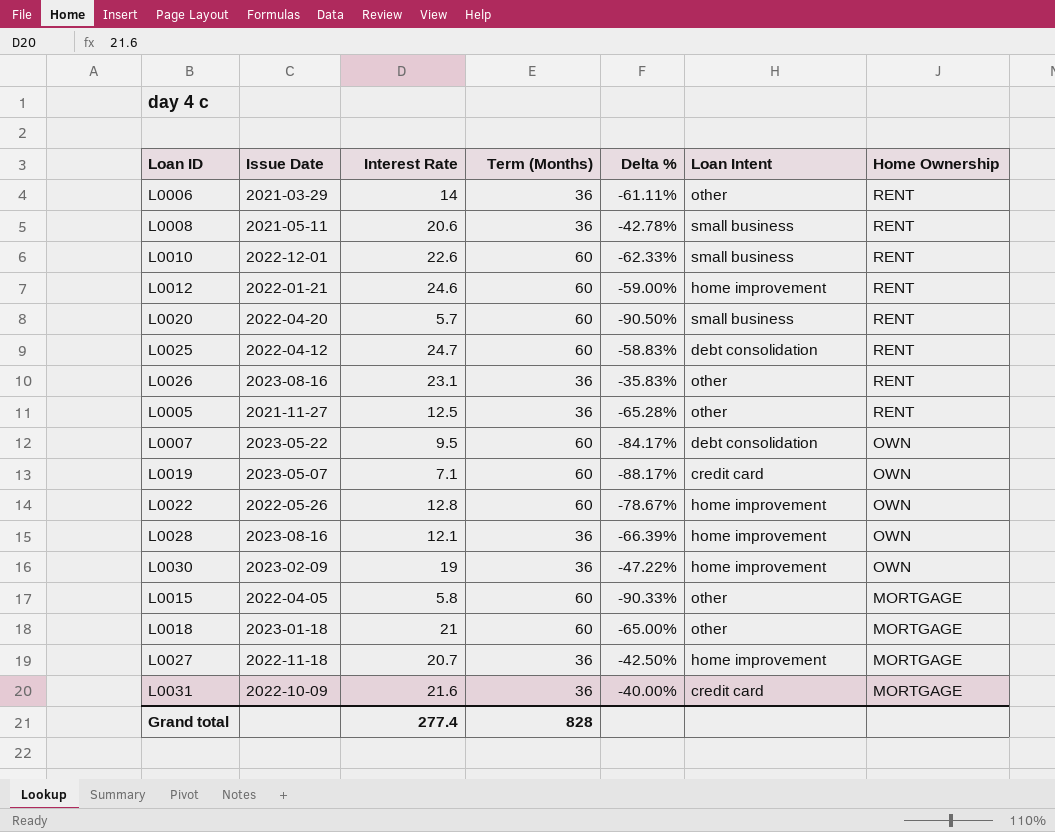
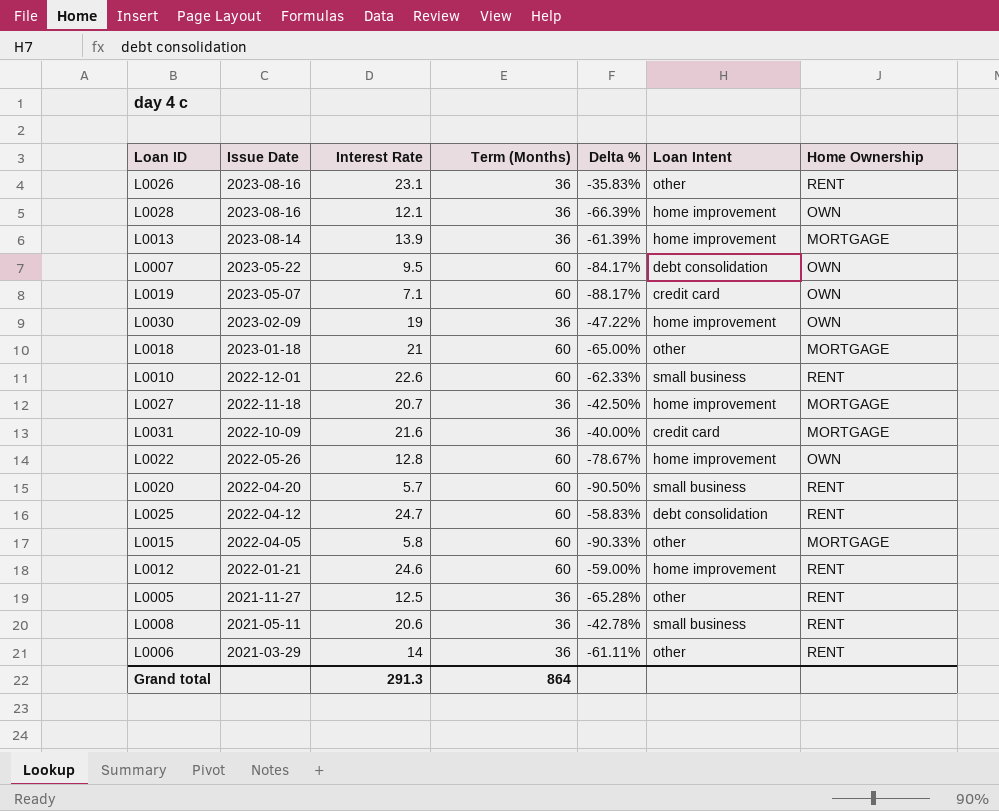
row order: Home Ownership descending -> Issue Date descending
row L0013: none -> 2023-08-14 | 13.9 | 36 | -61.39% | home improvement | MORTGAGE
Grand total | Interest Rate: 277.4 -> 291.3
Grand total | Term (Months): 828 -> 864

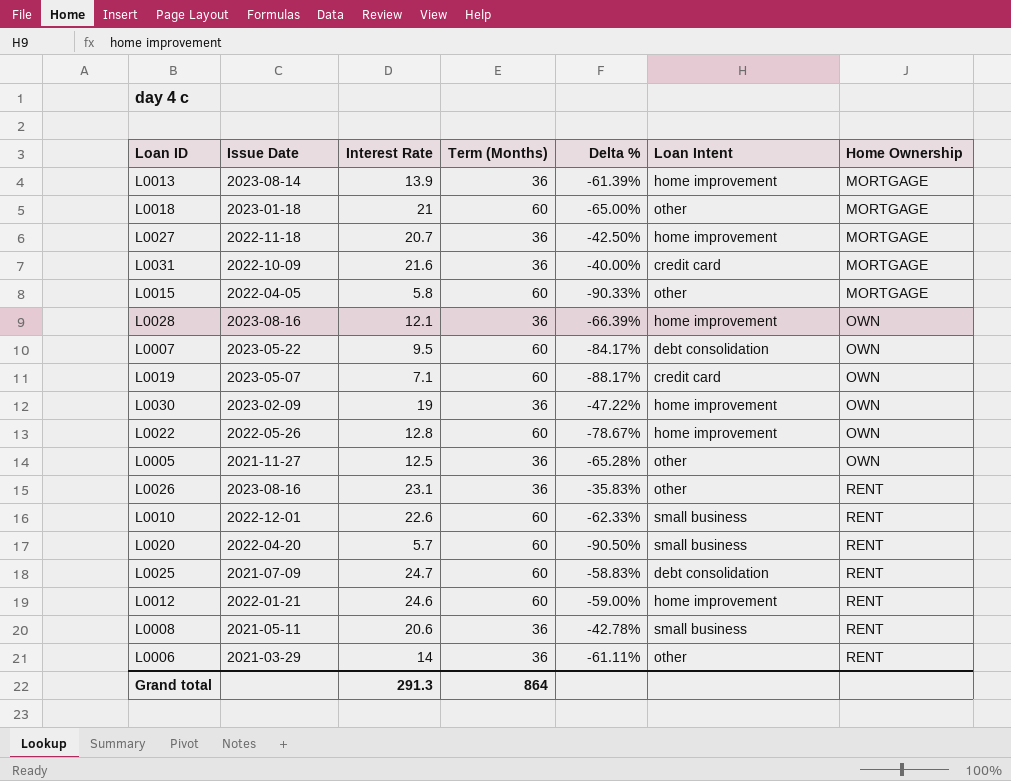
row order: Issue Date descending -> Home Ownership ascending
L0005 | Home Ownership: RENT -> OWN
L0025 | Issue Date: 2022-04-12 -> 2021-07-09

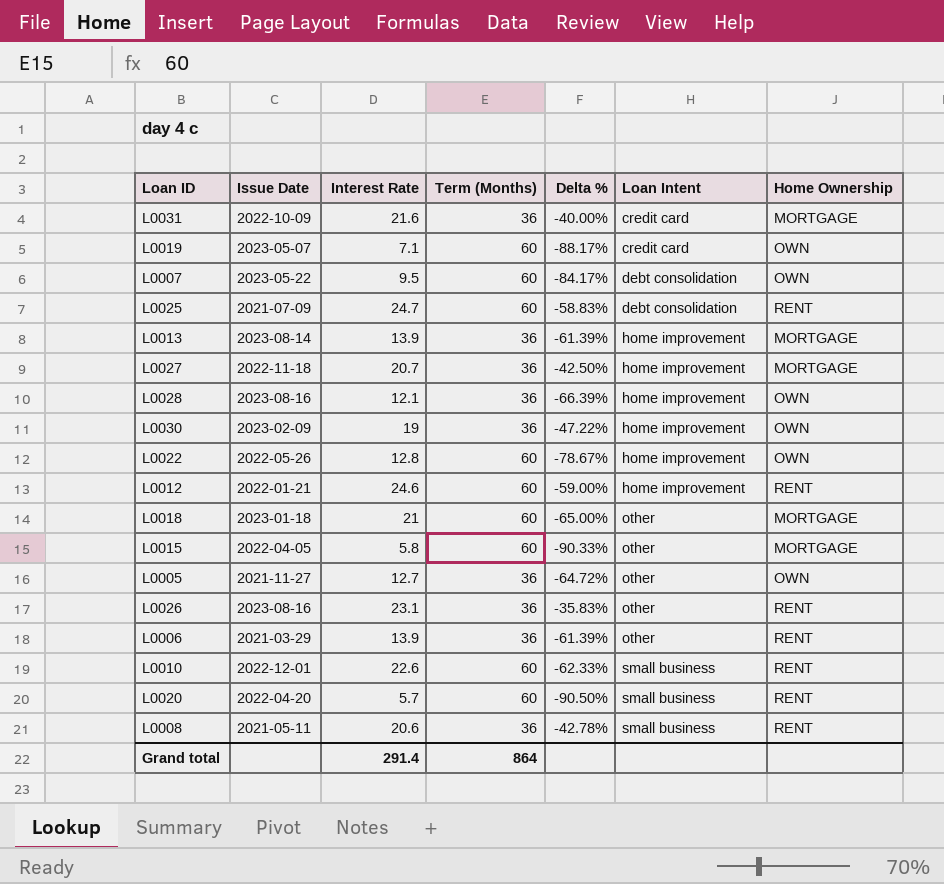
row order: Home Ownership ascending -> Loan Intent ascending
L0005 | Interest Rate: 12.5 -> 12.7
L0005 | Delta %: -65.28% -> -64.72%
L0006 | Interest Rate: 14 -> 13.9
L0006 | Delta %: -61.11% -> -61.39%
Grand total | Interest Rate: 291.3 -> 291.4

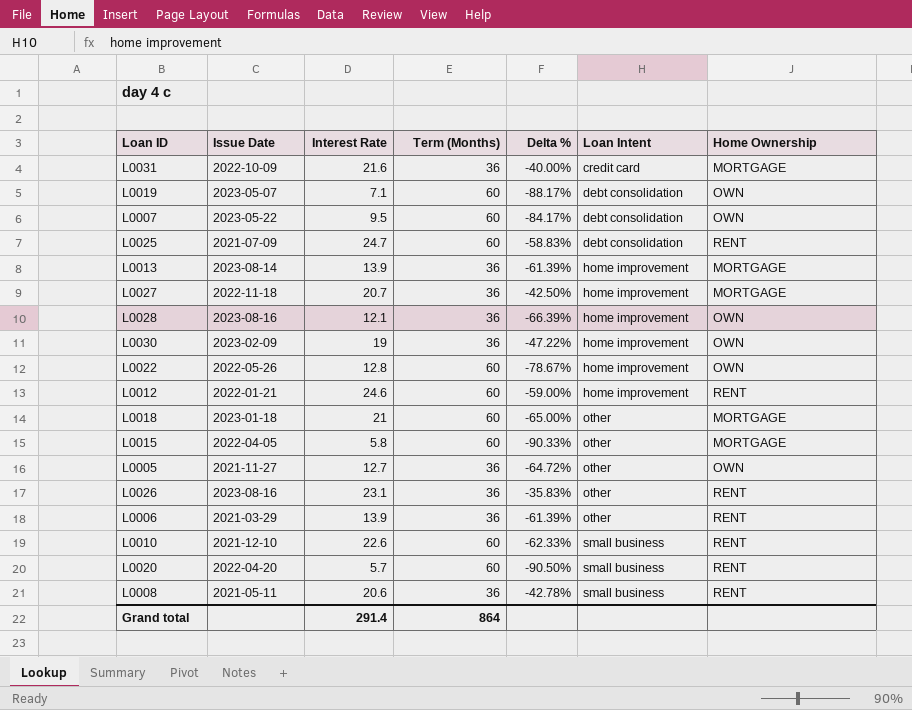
L0019 | Loan Intent: credit card -> debt consolidation
L0010 | Issue Date: 2022-12-01 -> 2021-12-10

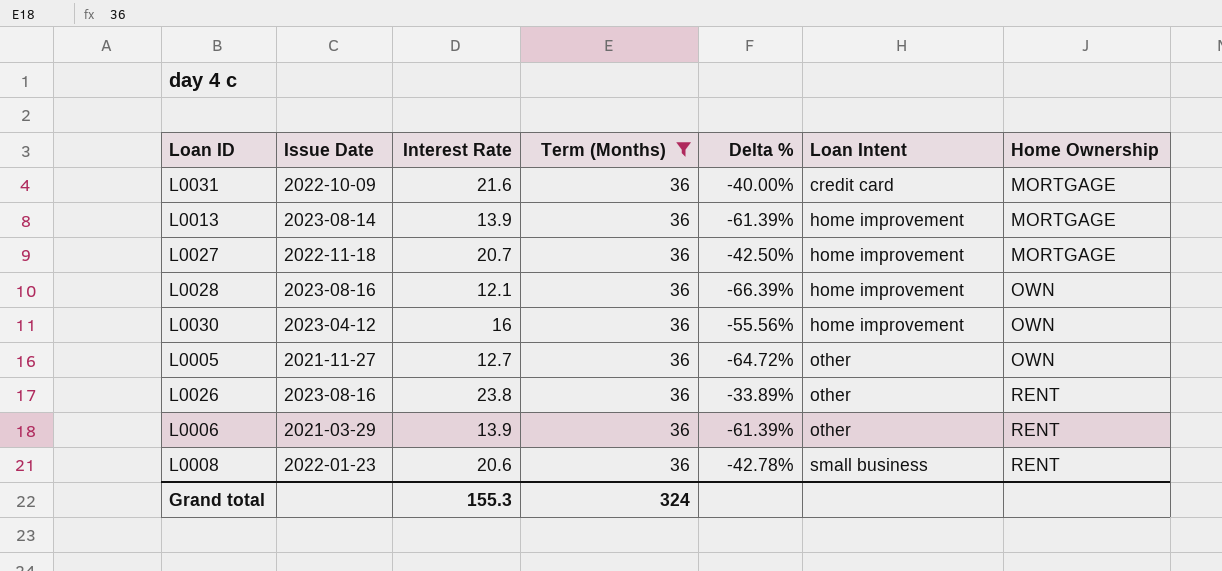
filter: none -> Term (Months) = 36
L0030 | Issue Date: 2023-02-09 -> 2023-04-12
L0030 | Interest Rate: 19 -> 16
L0030 | Delta %: -47.22% -> -55.56%
L0026 | Interest Rate: 23.1 -> 23.8
L0026 | Delta %: -35.83% -> -33.89%
L0008 | Issue Date: 2021-05-11 -> 2022-01-23
Grand total | Interest Rate: 291.4 -> 155.3
Grand total | Term (Months): 864 -> 324

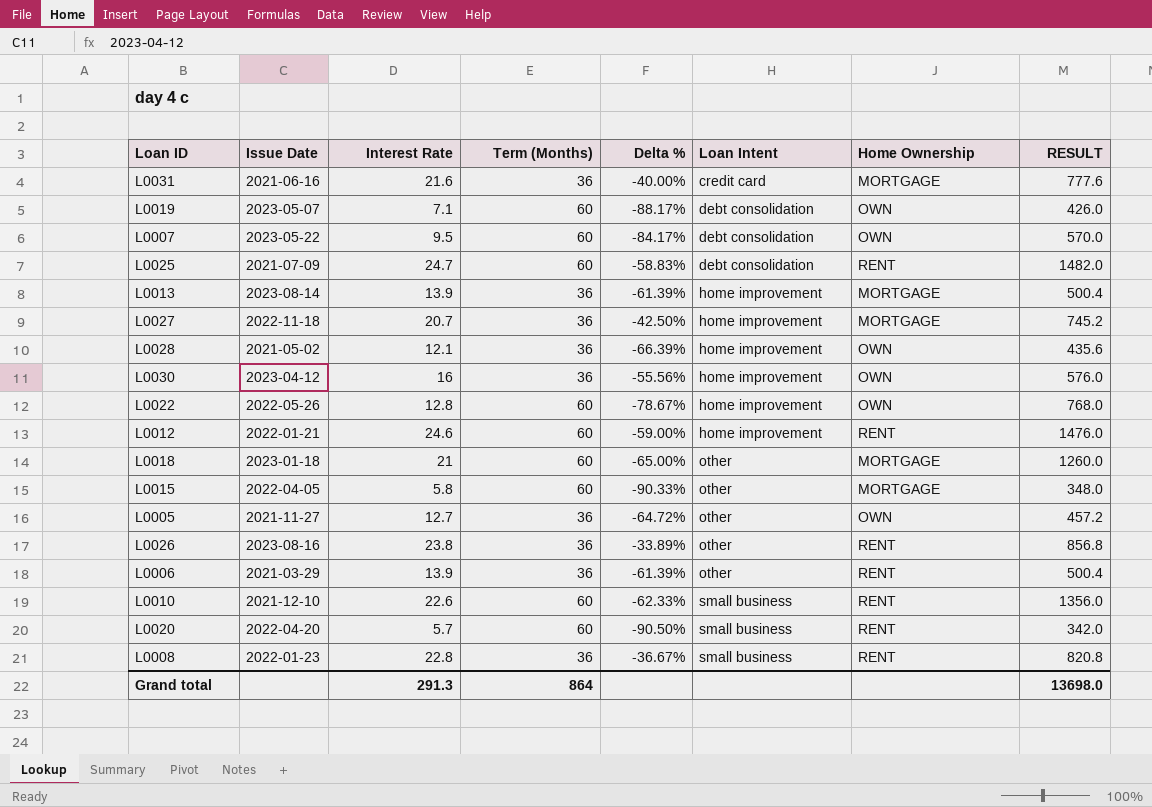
filter: Term (Months) = 36 -> none
column RESULT | formula: none -> [Interest Rate] * [Term (Months)]
L0031 | Issue Date: 2022-10-09 -> 2021-06-16
L0028 | Issue Date: 2023-08-16 -> 2021-05-02
L0008 | Interest Rate: 20.6 -> 22.8
L0008 | Delta %: -42.78% -> -36.67%
Grand total | Interest Rate: 155.3 -> 291.3
Grand total | Term (Months): 324 -> 864

